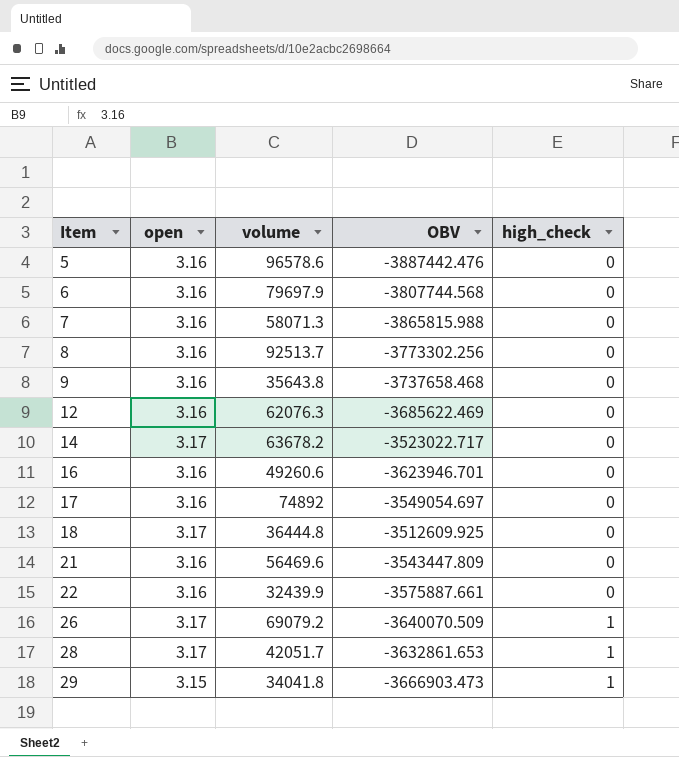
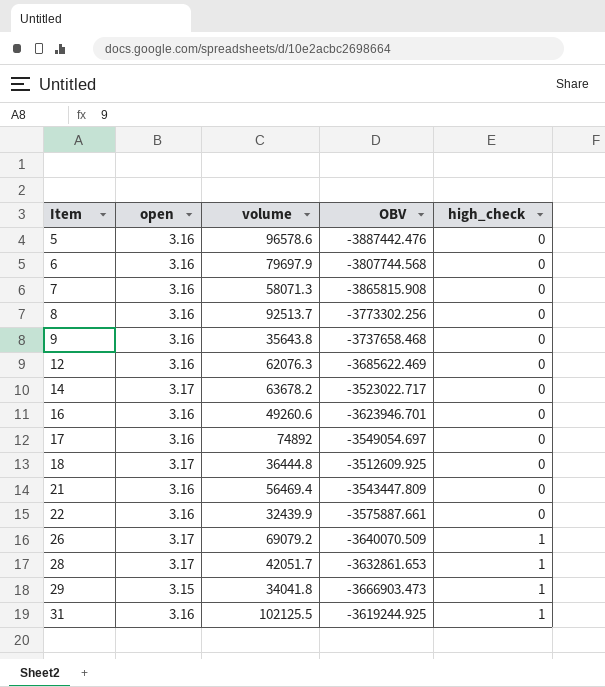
7 | OBV: -3865815.988 -> -3865815.908
21 | volume: 56469.6 -> 56469.4
row 31: none -> 3.16 | 102125.5 | -3619244.925 | 1

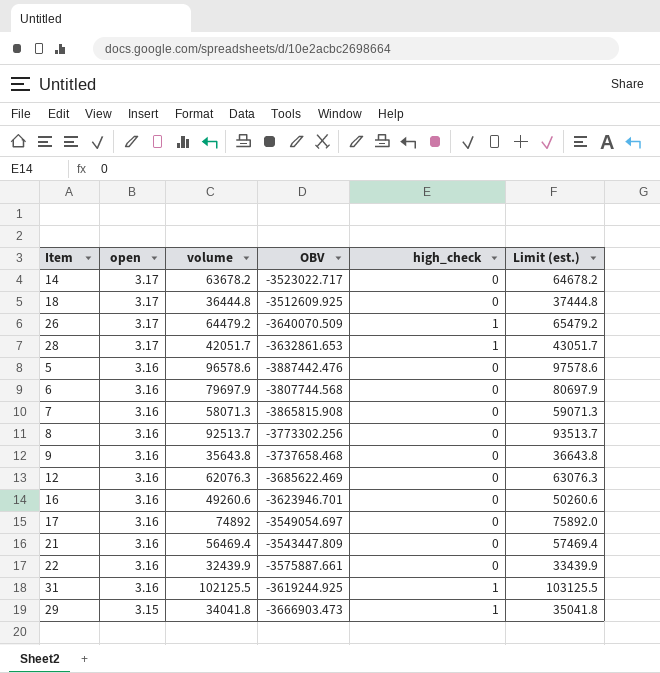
row order: Item ascending -> open descending
column Limit (est.) | formula: none -> [volume] + 1000
26 | volume: 69079.2 -> 64479.2

